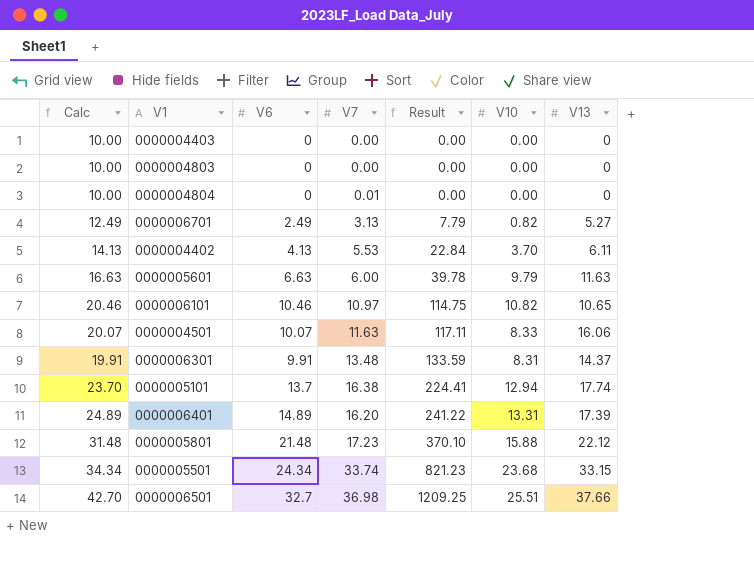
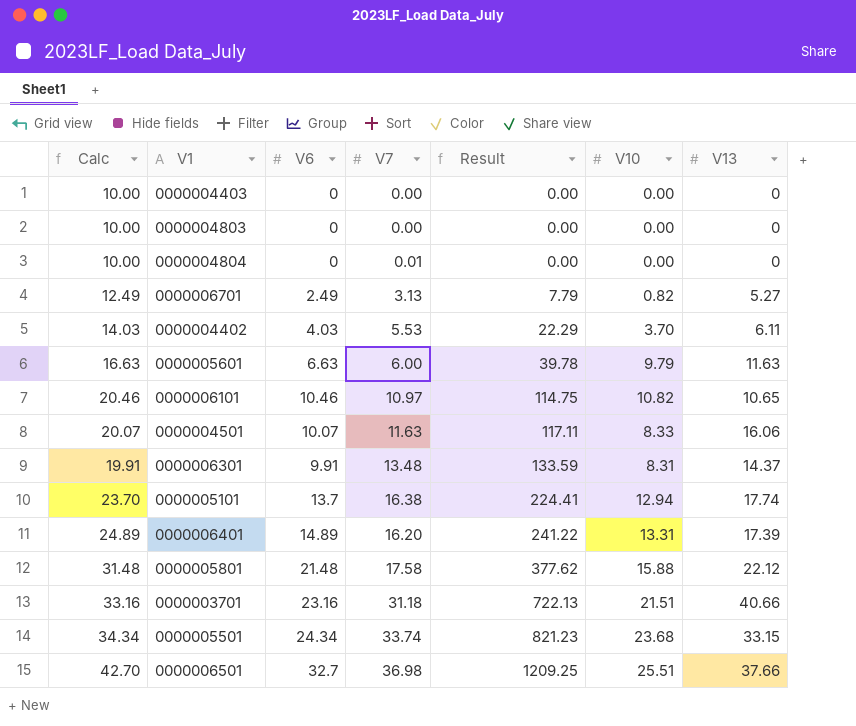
0000004402 | Calc: 14.13 -> 14.03
0000004402 | V6: 4.13 -> 4.03
0000004402 | Result: 22.84 -> 22.29
0000005801 | V7: 17.23 -> 17.58
0000005801 | Result: 370.10 -> 377.62
row 0000003701: none -> 33.16 | 23.16 | 31.18 | 722.13 | 21.51 | 40.66

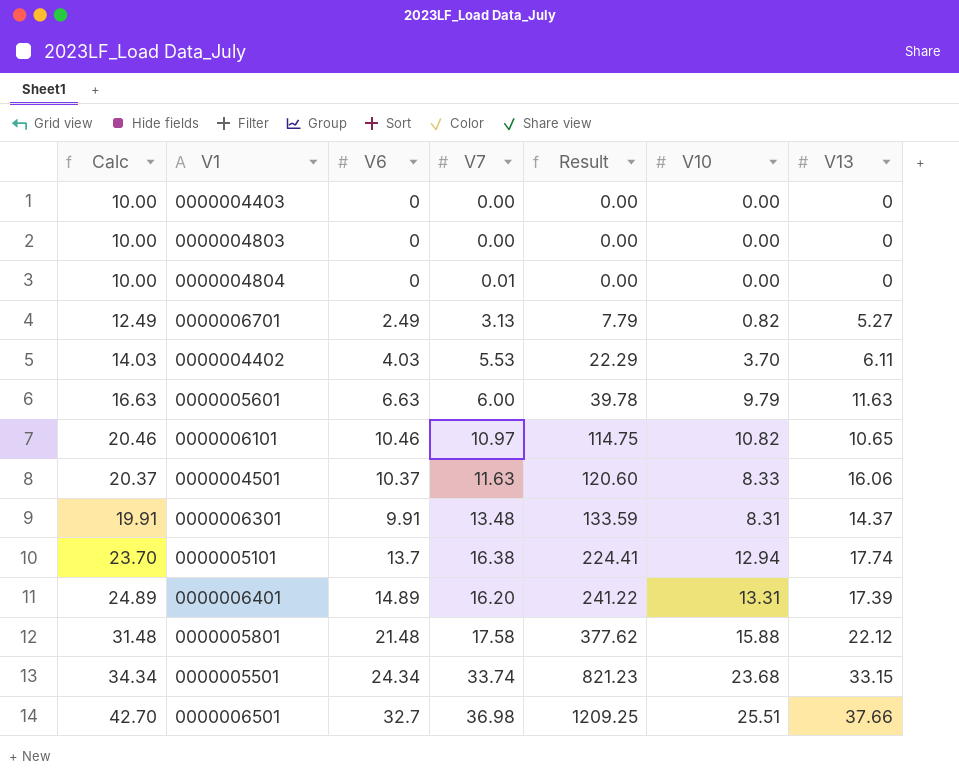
row 0000003701: 33.16 | 23.16 | 31.18 | 722.13 | 21.51 | 40.66 -> none
0000004501 | Calc: 20.07 -> 20.37
0000004501 | V6: 10.07 -> 10.37
0000004501 | Result: 117.11 -> 120.60

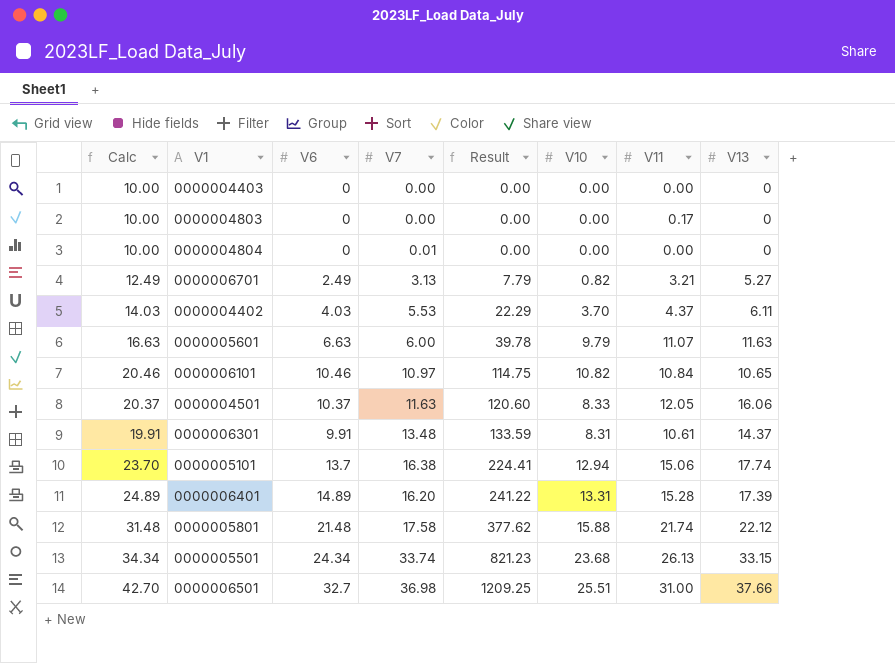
column V11 | position: none -> 7

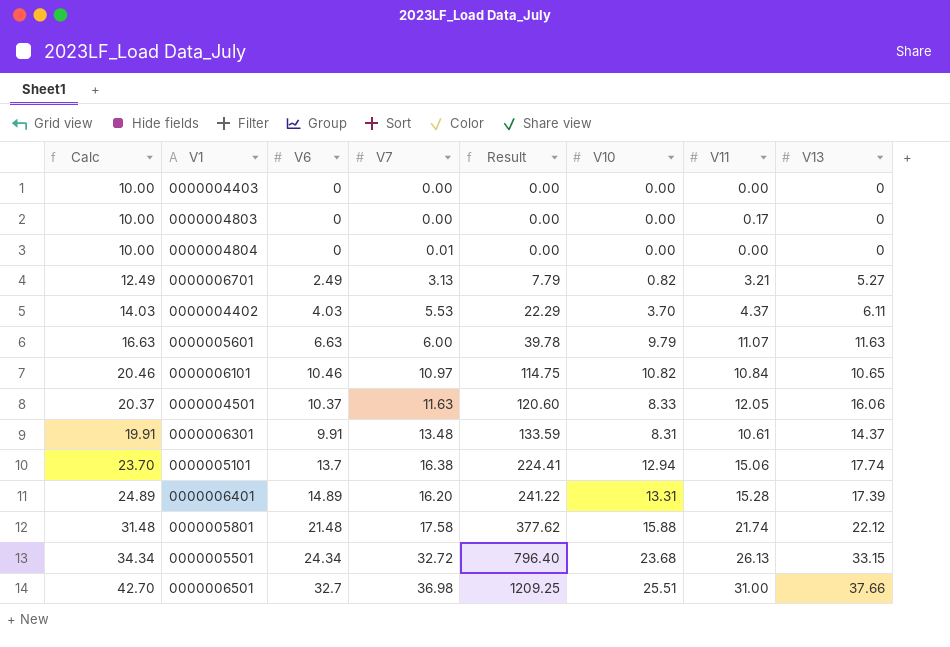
0000005501 | V7: 33.74 -> 32.72
0000005501 | Result: 821.23 -> 796.40

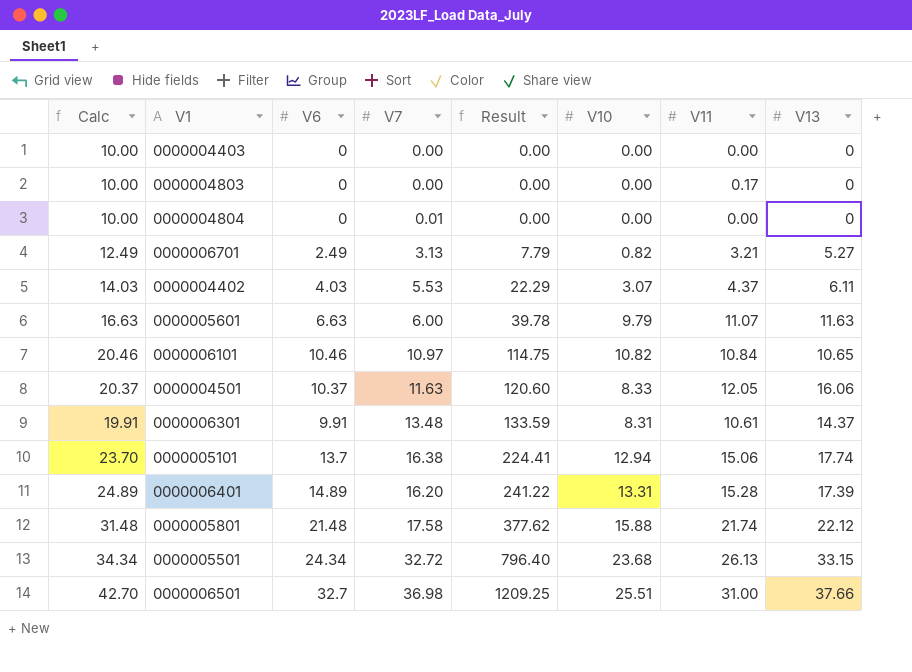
0000004402 | V10: 3.70 -> 3.07

